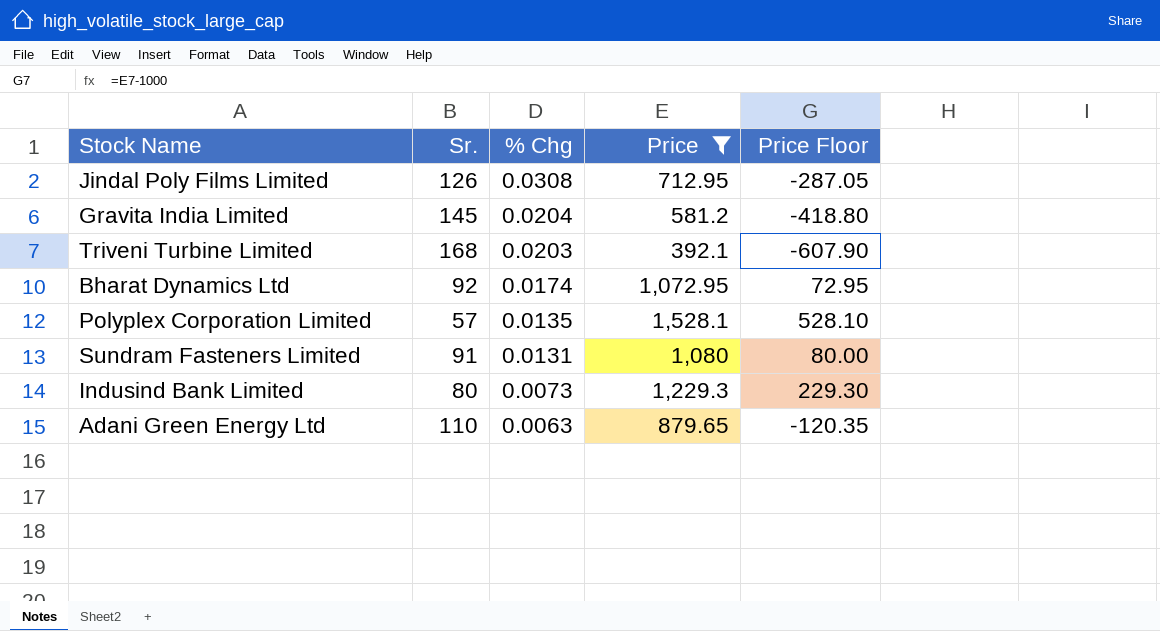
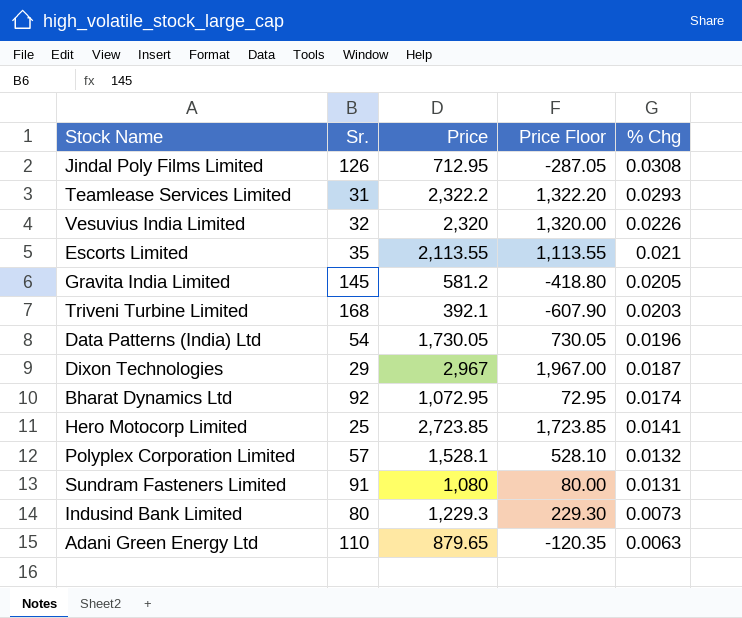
filter: Price <= 1,528.1 -> none
column % Chg | position: 3 -> 5
Gravita India Limited | % Chg: 0.0204 -> 0.0205
Polyplex Corporation Limited | % Chg: 0.0135 -> 0.0132

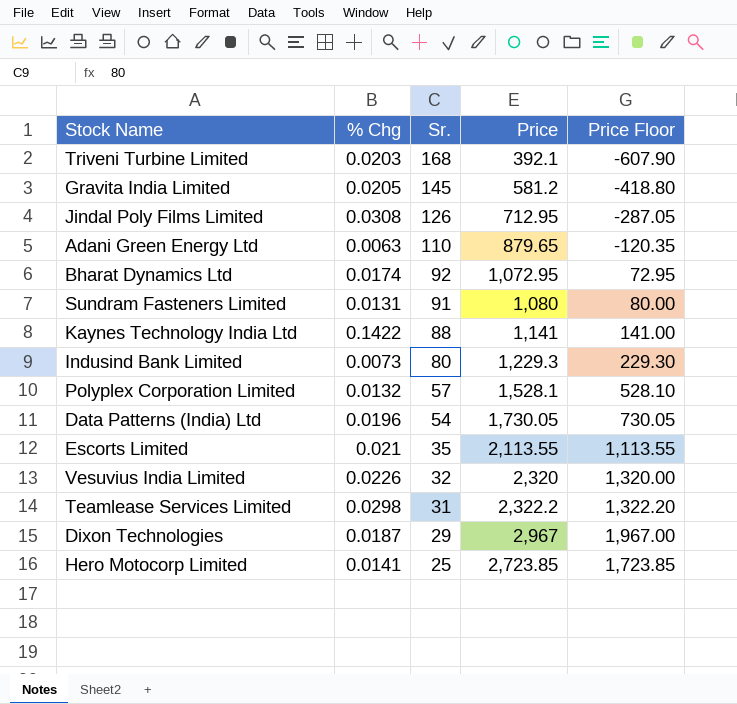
row order: % Chg descending -> Sr. descending
column % Chg | position: 5 -> 2
row Kaynes Technology India Ltd: none -> 0.1422 | 88 | 1,141 | 141.00
Teamlease Services Limited | % Chg: 0.0293 -> 0.0298

